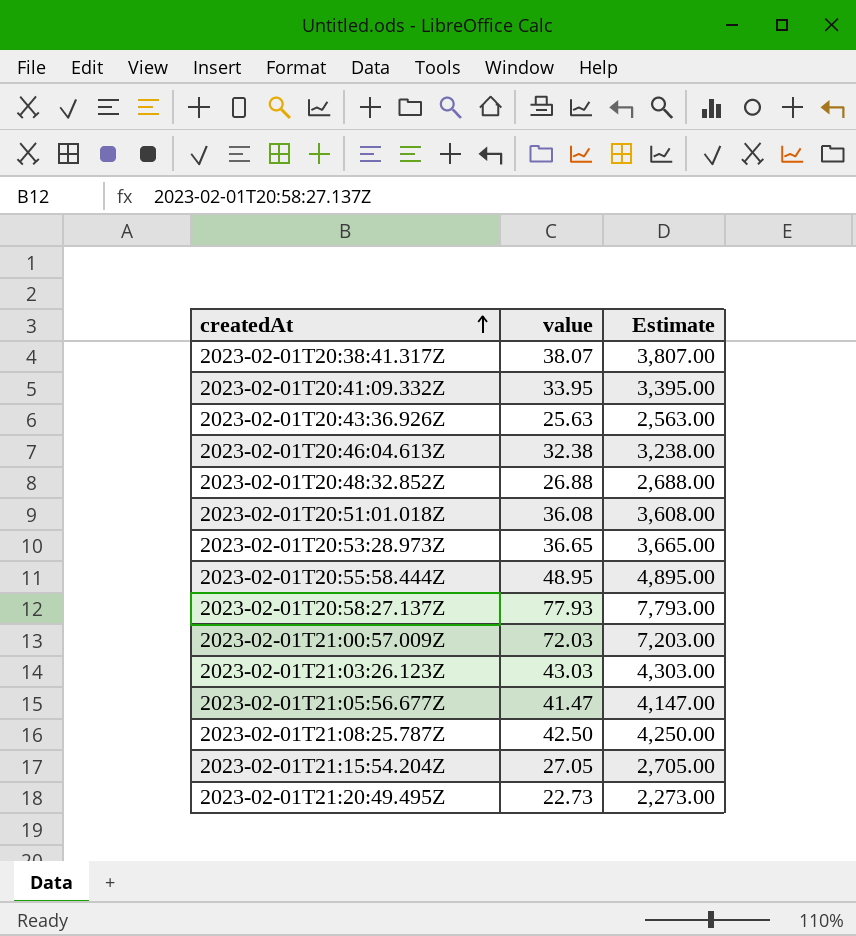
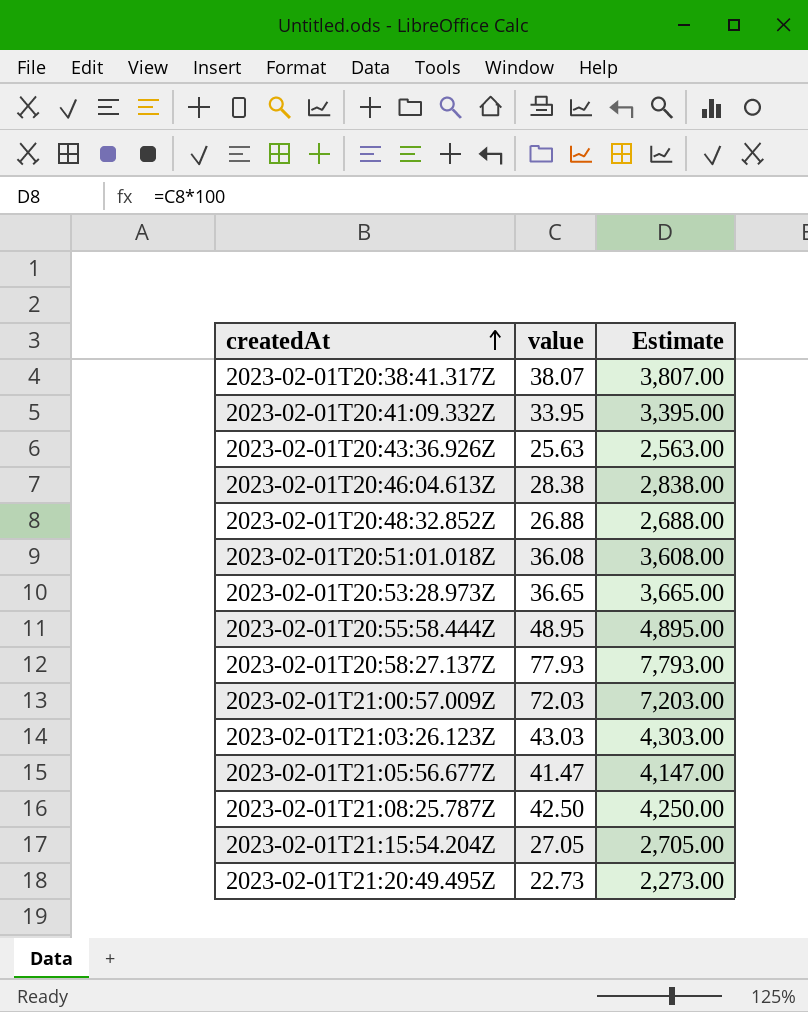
2023-02-01T20:46:04.613Z | value: 32.38 -> 28.38
2023-02-01T20:46:04.613Z | Estimate: 3,238.00 -> 2,838.00

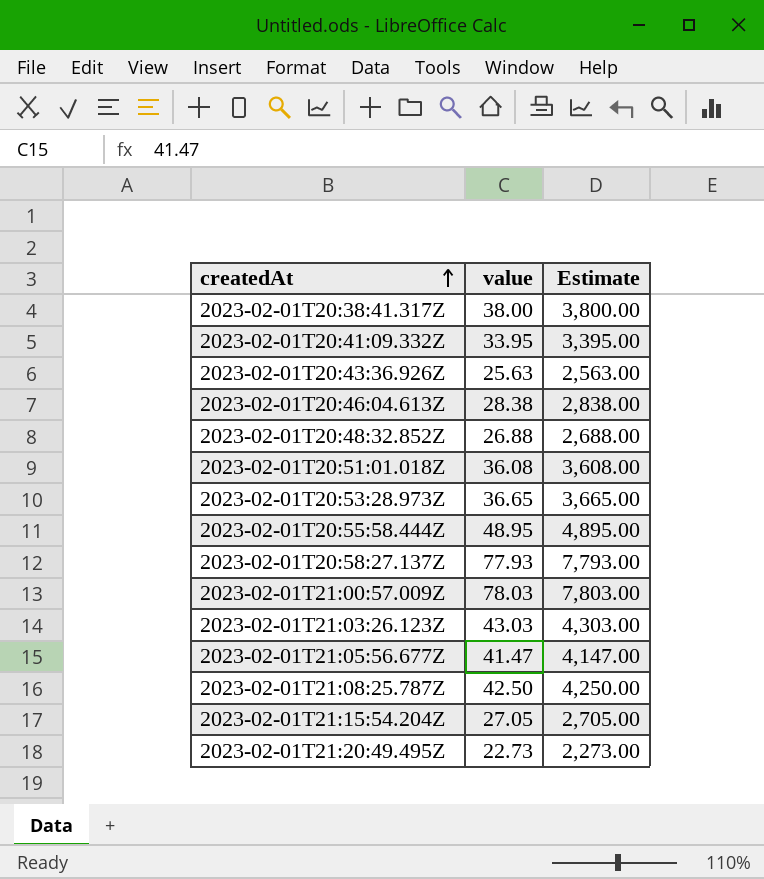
2023-02-01T20:38:41.317Z | value: 38.07 -> 38.00
2023-02-01T20:38:41.317Z | Estimate: 3,807.00 -> 3,800.00
2023-02-01T21:00:57.009Z | value: 72.03 -> 78.03
2023-02-01T21:00:57.009Z | Estimate: 7,203.00 -> 7,803.00

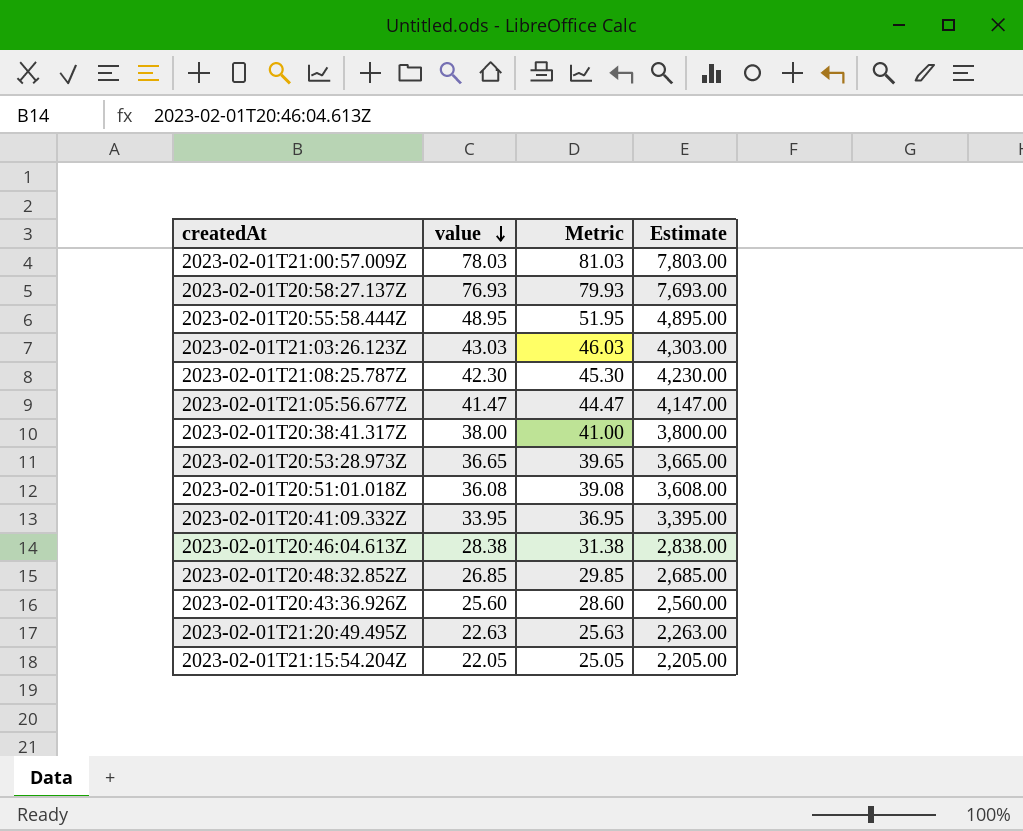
row order: createdAt ascending -> value descending
column Metric | formula: none -> [value] + 3
2023-02-01T20:58:27.137Z | value: 77.93 -> 76.93
2023-02-01T20:58:27.137Z | Estimate: 7,793.00 -> 7,693.00
2023-02-01T21:08:25.787Z | value: 42.50 -> 42.30
2023-02-01T21:08:25.787Z | Estimate: 4,250.00 -> 4,230.00
2023-02-01T20:48:32.852Z | value: 26.88 -> 26.85
2023-02-01T20:48:32.852Z | Estimate: 2,688.00 -> 2,685.00
2023-02-01T20:43:36.926Z | value: 25.63 -> 25.60
2023-02-01T20:43:36.926Z | Estimate: 2,563.00 -> 2,560.00
2023-02-01T21:20:49.495Z | value: 22.73 -> 22.63
2023-02-01T21:20:49.495Z | Estimate: 2,273.00 -> 2,263.00
2023-02-01T21:15:54.204Z | value: 27.05 -> 22.05
2023-02-01T21:15:54.204Z | Estimate: 2,705.00 -> 2,205.00

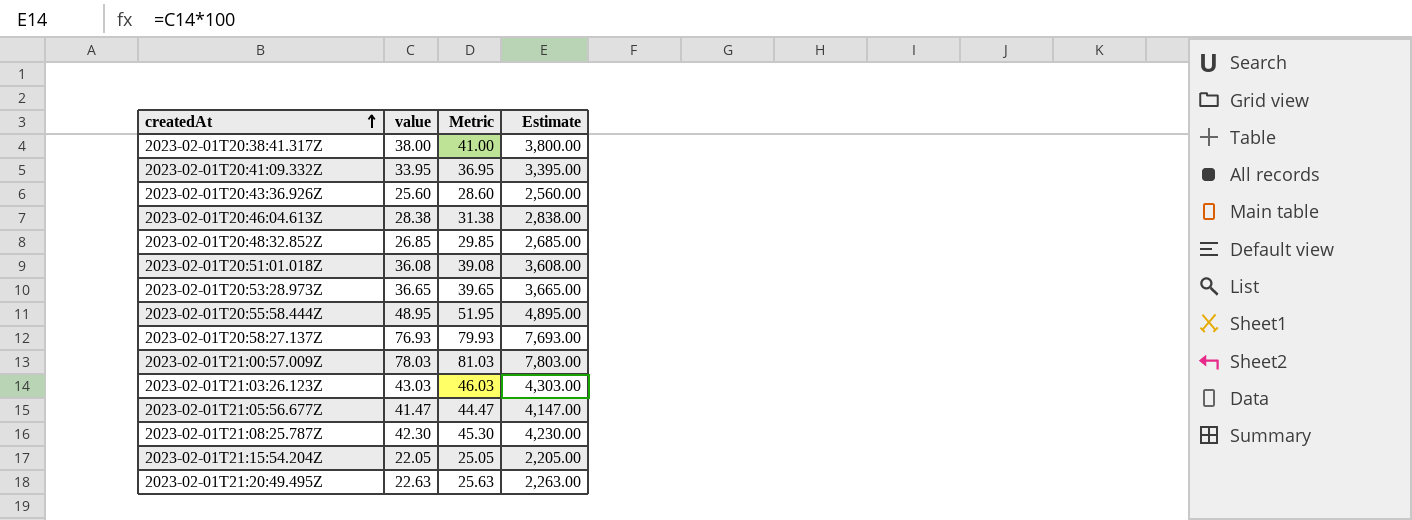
row order: value descending -> createdAt ascending

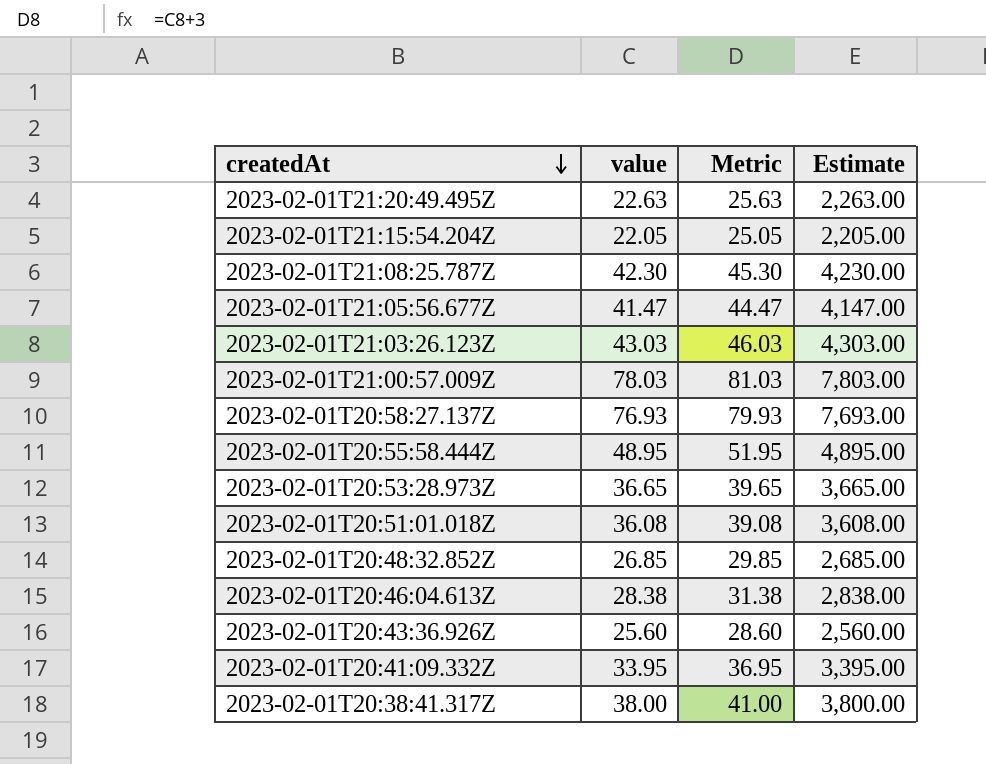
row order: createdAt ascending -> createdAt descending

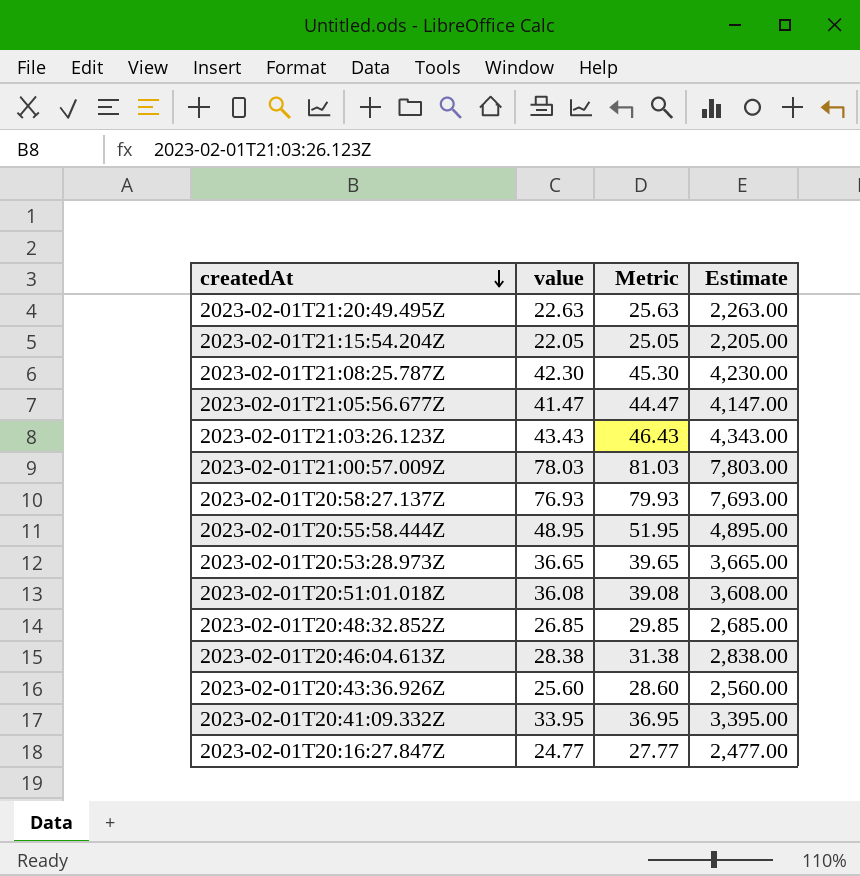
row 2023-02-01T20:38:41.317Z: 38.00 | 41.00 | 3,800.00 -> none
2023-02-01T21:03:26.123Z | value: 43.03 -> 43.43
2023-02-01T21:03:26.123Z | Metric: 46.03 -> 46.43
2023-02-01T21:03:26.123Z | Estimate: 4,303.00 -> 4,343.00
row 2023-02-01T20:16:27.847Z: none -> 24.77 | 27.77 | 2,477.00

